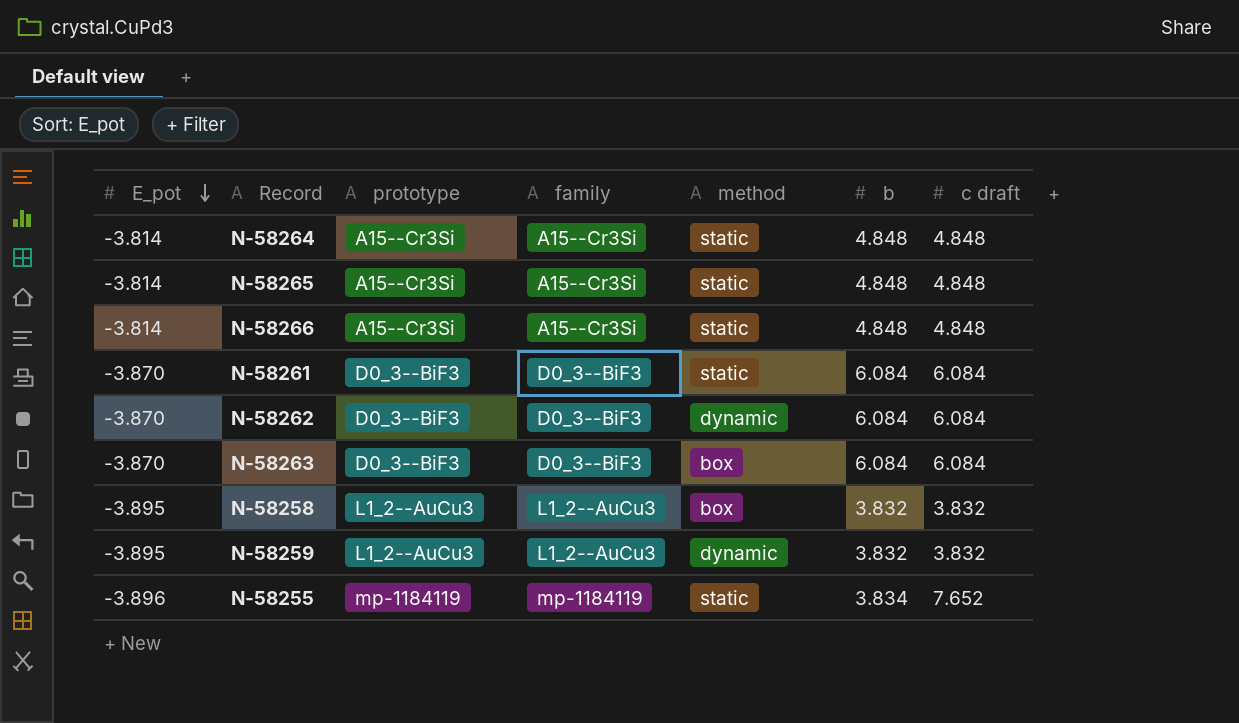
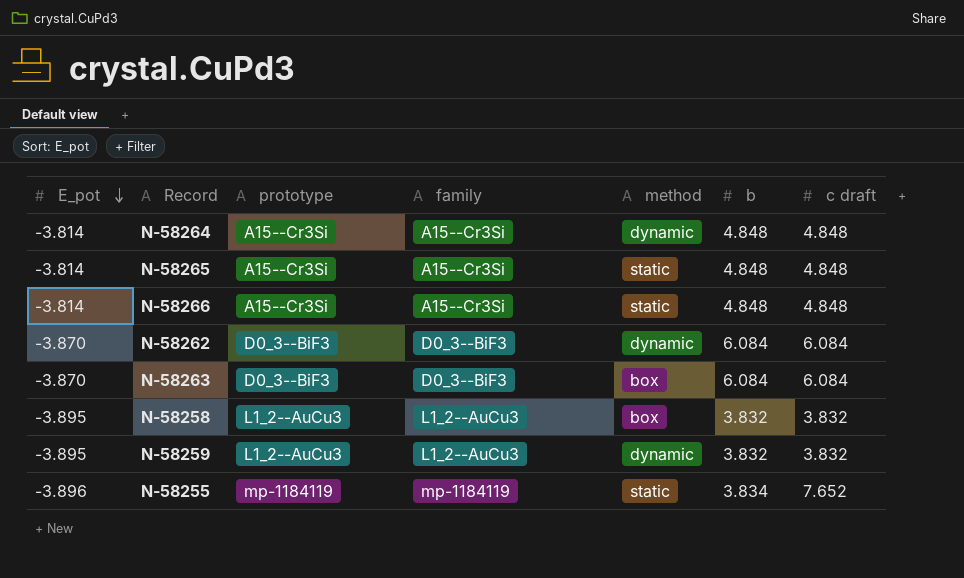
row N-58261: -3.870 | D0_3--BiF3 | D0_3--BiF3 | static | 6.084 | 6.084 -> none
N-58264 | method: static -> dynamic

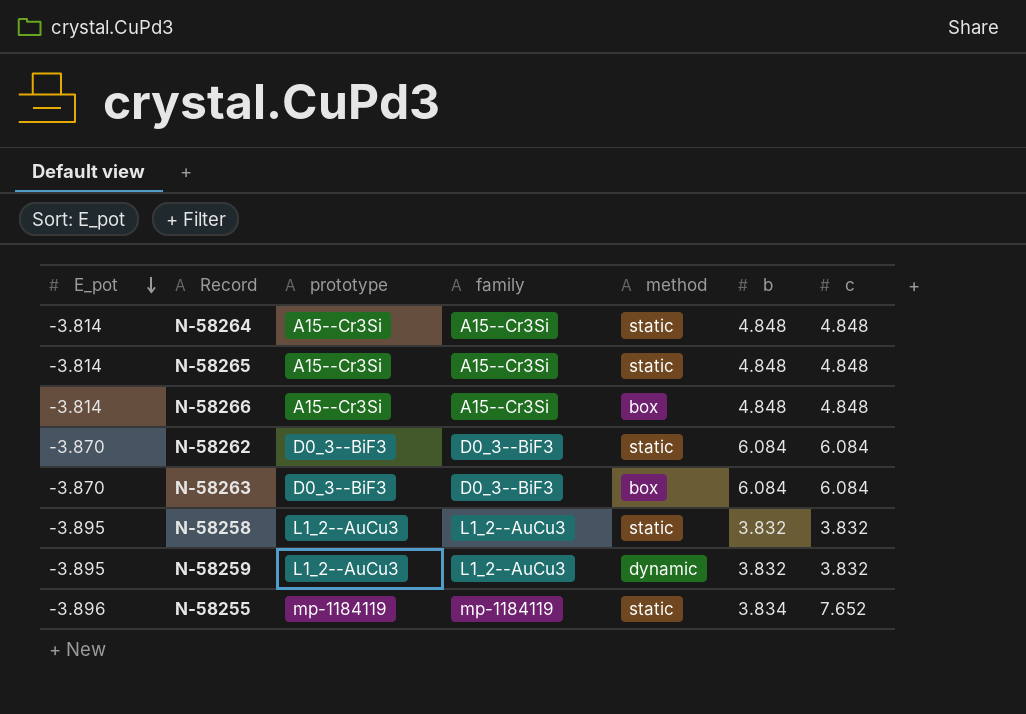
column name: c draft -> c
N-58264 | method: dynamic -> static
N-58266 | method: static -> box
N-58262 | method: dynamic -> static
N-58258 | method: box -> static

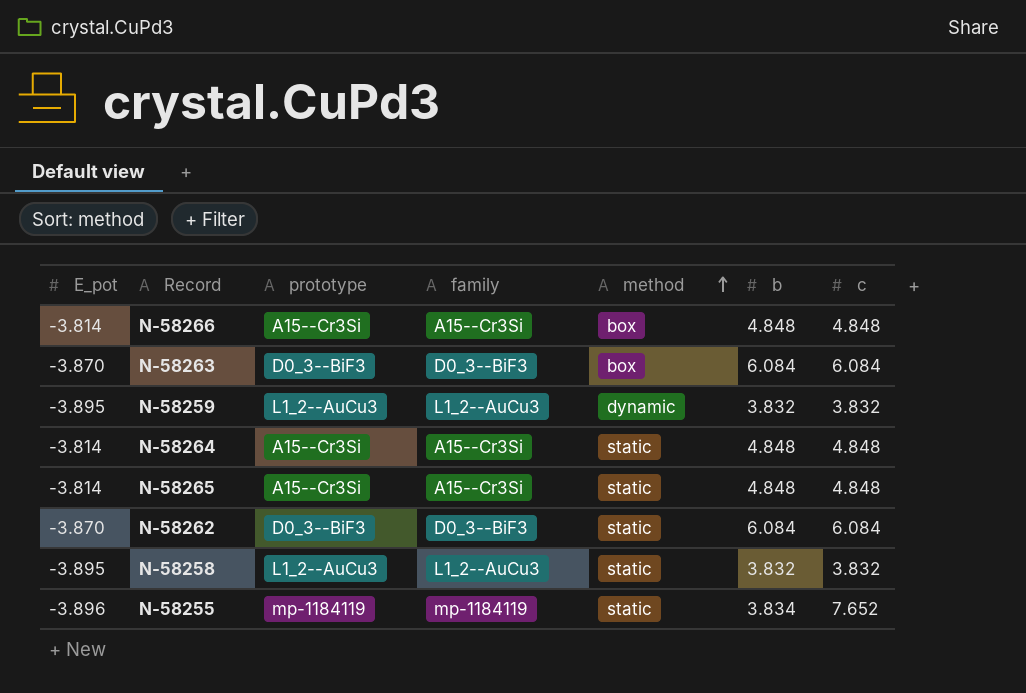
row order: E_pot descending -> method ascending

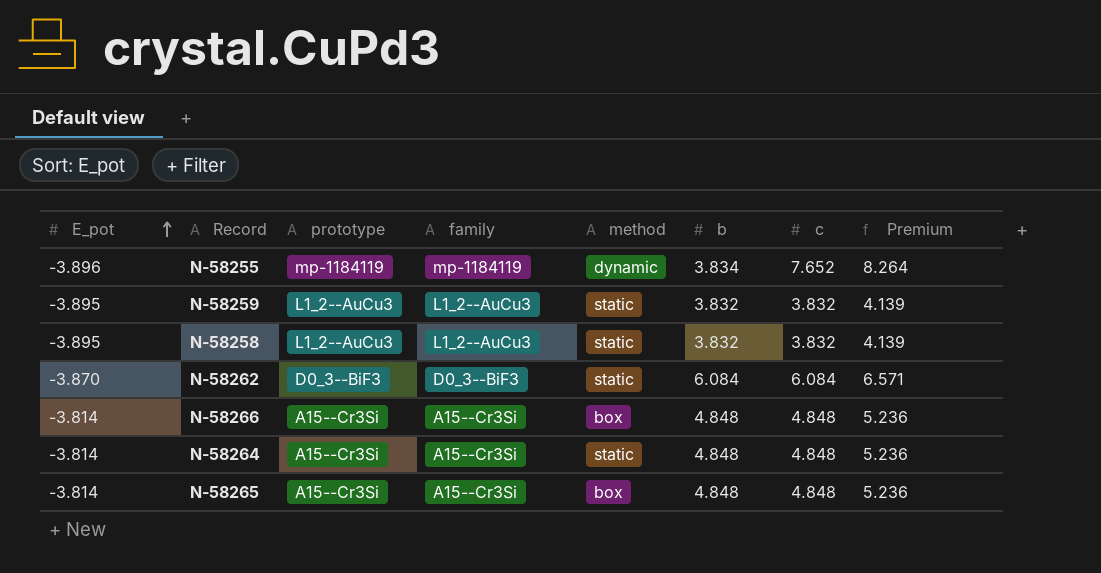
row order: method ascending -> E_pot ascending
column Premium | formula: none -> [c] * 1.08
row N-58263: -3.870 | D0_3--BiF3 | D0_3--BiF3 | box | 6.084 | 6.084 -> none
N-58255 | method: static -> dynamic
N-58259 | method: dynamic -> static
N-58265 | method: static -> box

